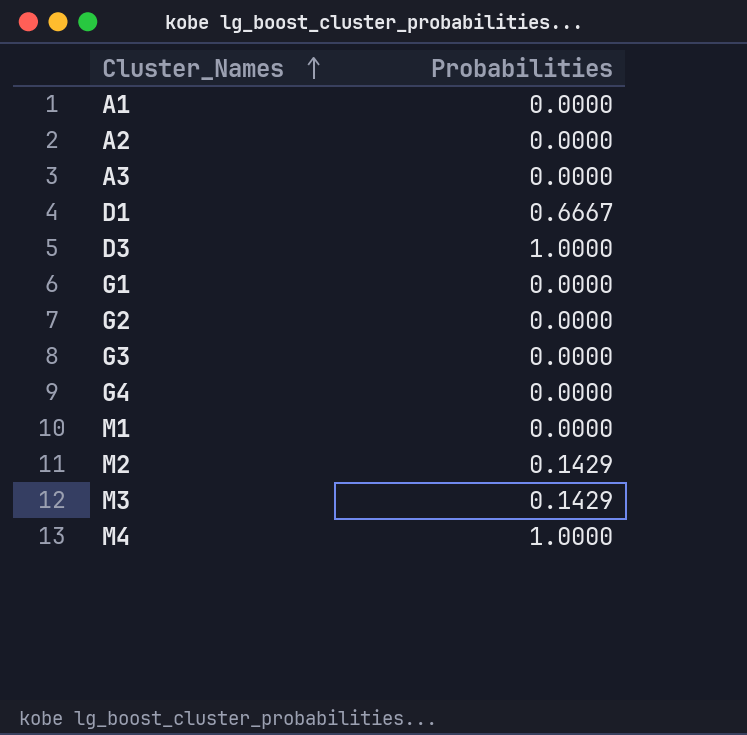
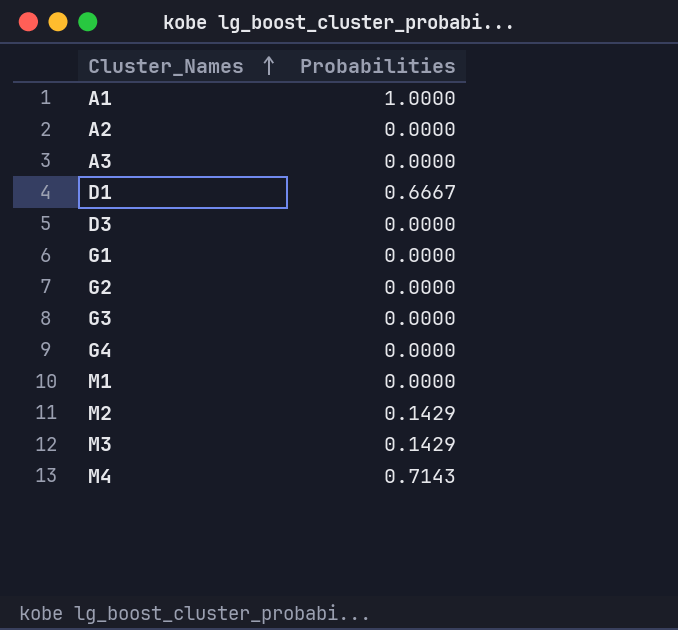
A1 | Probabilities: 0.0000 -> 1.0000
D3 | Probabilities: 1.0000 -> 0.0000
M4 | Probabilities: 1.0000 -> 0.7143

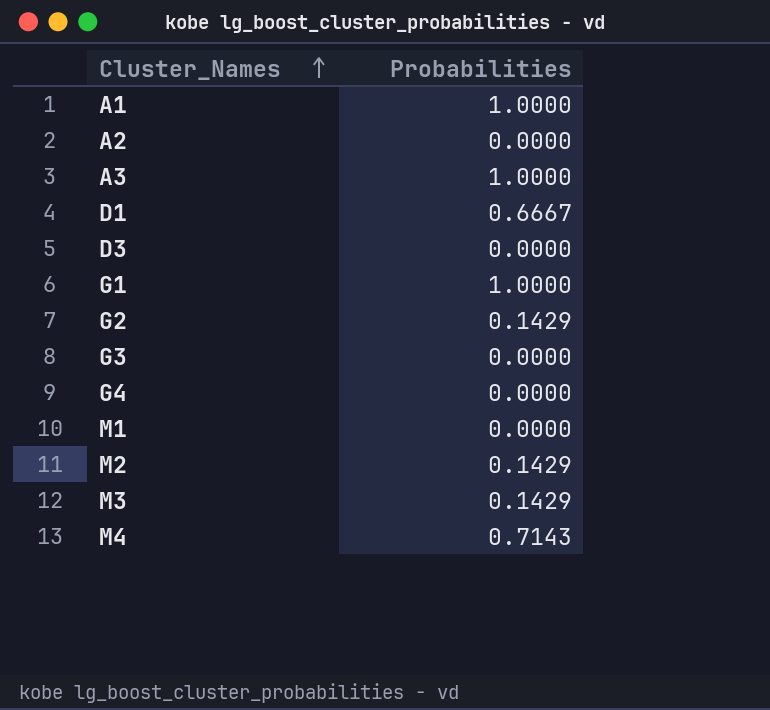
A3 | Probabilities: 0.0000 -> 1.0000
G1 | Probabilities: 0.0000 -> 1.0000
G2 | Probabilities: 0.0000 -> 0.1429

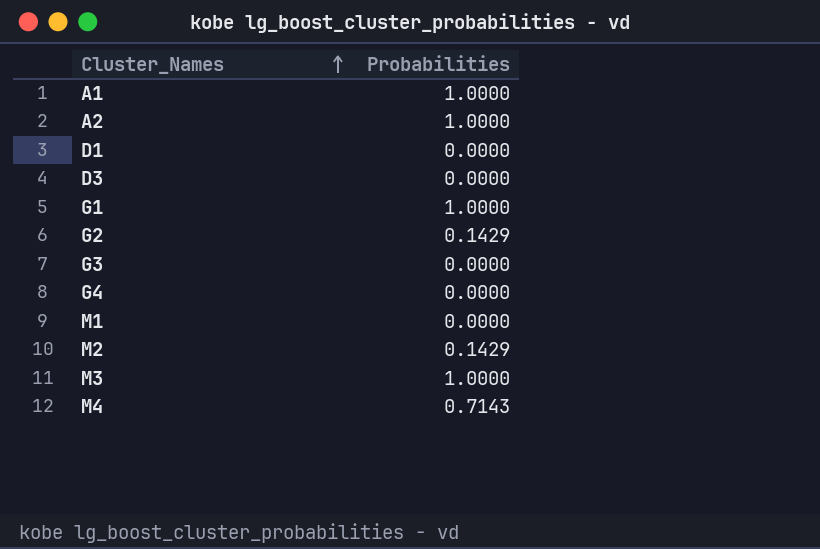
row A3: 1.0000 -> none
A2 | Probabilities: 0.0000 -> 1.0000
D1 | Probabilities: 0.6667 -> 0.0000
M3 | Probabilities: 0.1429 -> 1.0000

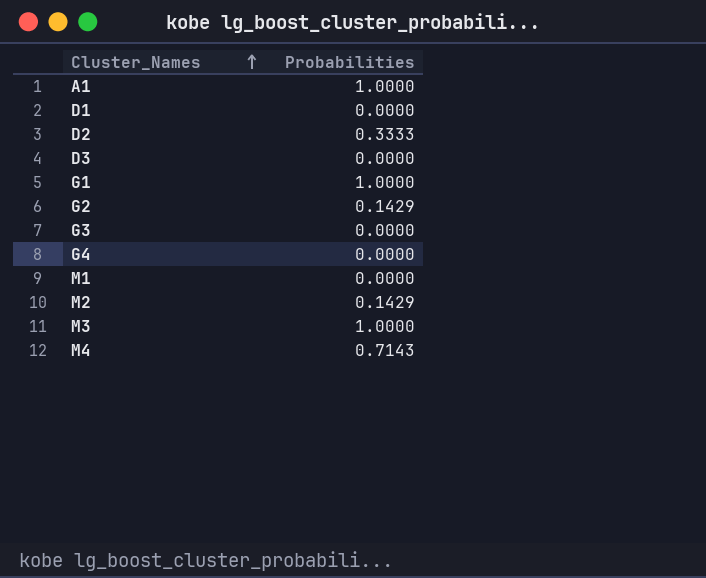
row A2: 1.0000 -> none
row D2: none -> 0.3333

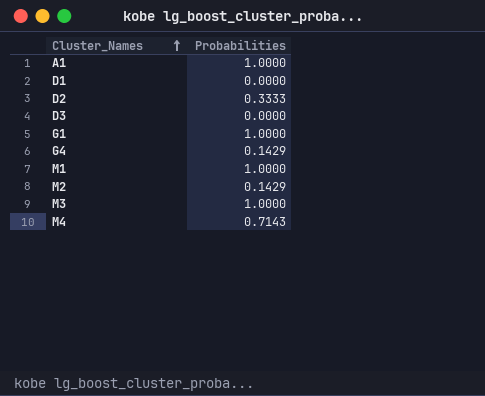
row G2: 0.1429 -> none
row G3: 0.0000 -> none
G4 | Probabilities: 0.0000 -> 0.1429
M1 | Probabilities: 0.0000 -> 1.0000

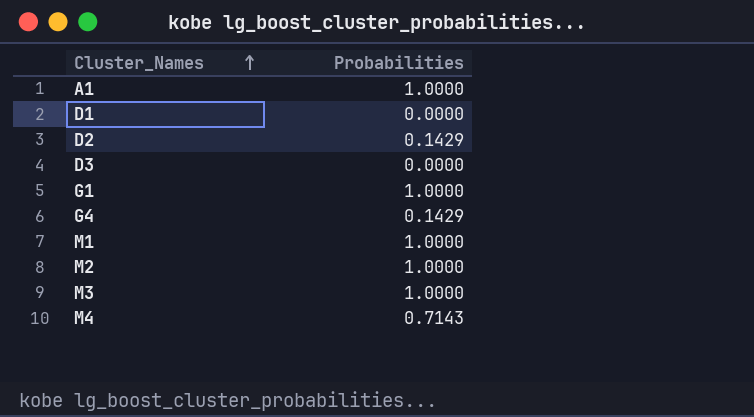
D2 | Probabilities: 0.3333 -> 0.1429
M2 | Probabilities: 0.1429 -> 1.0000

